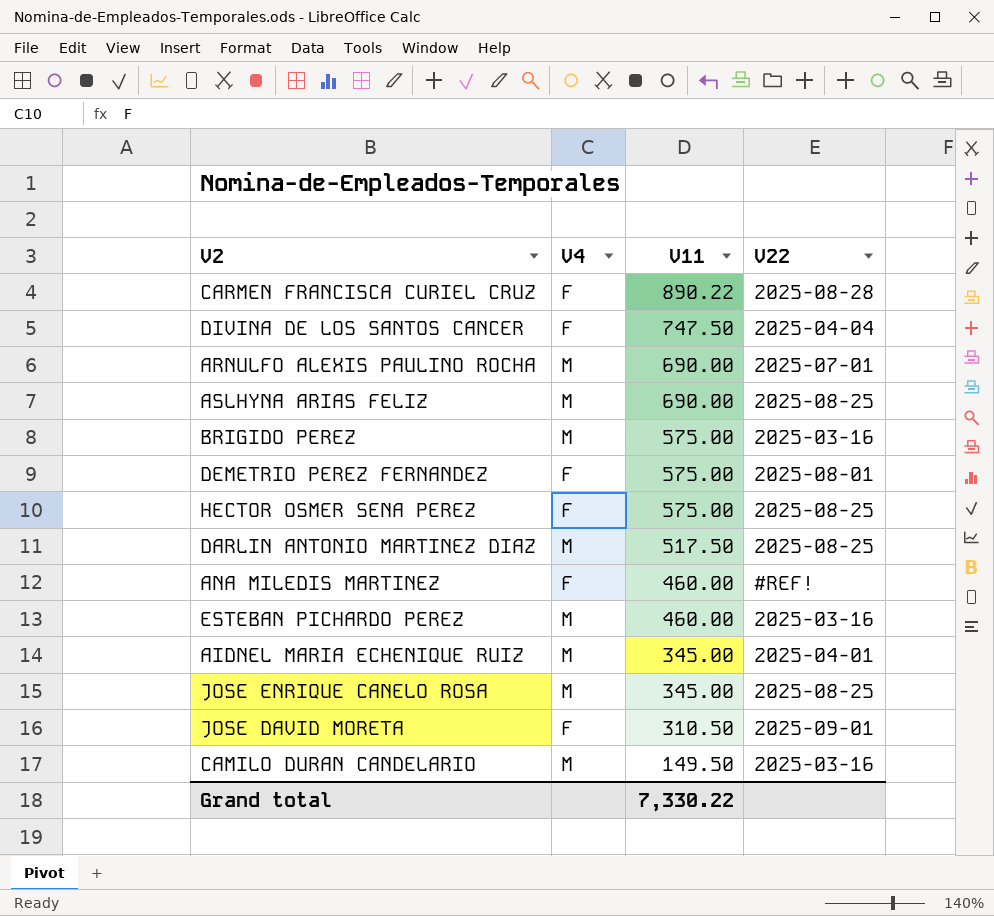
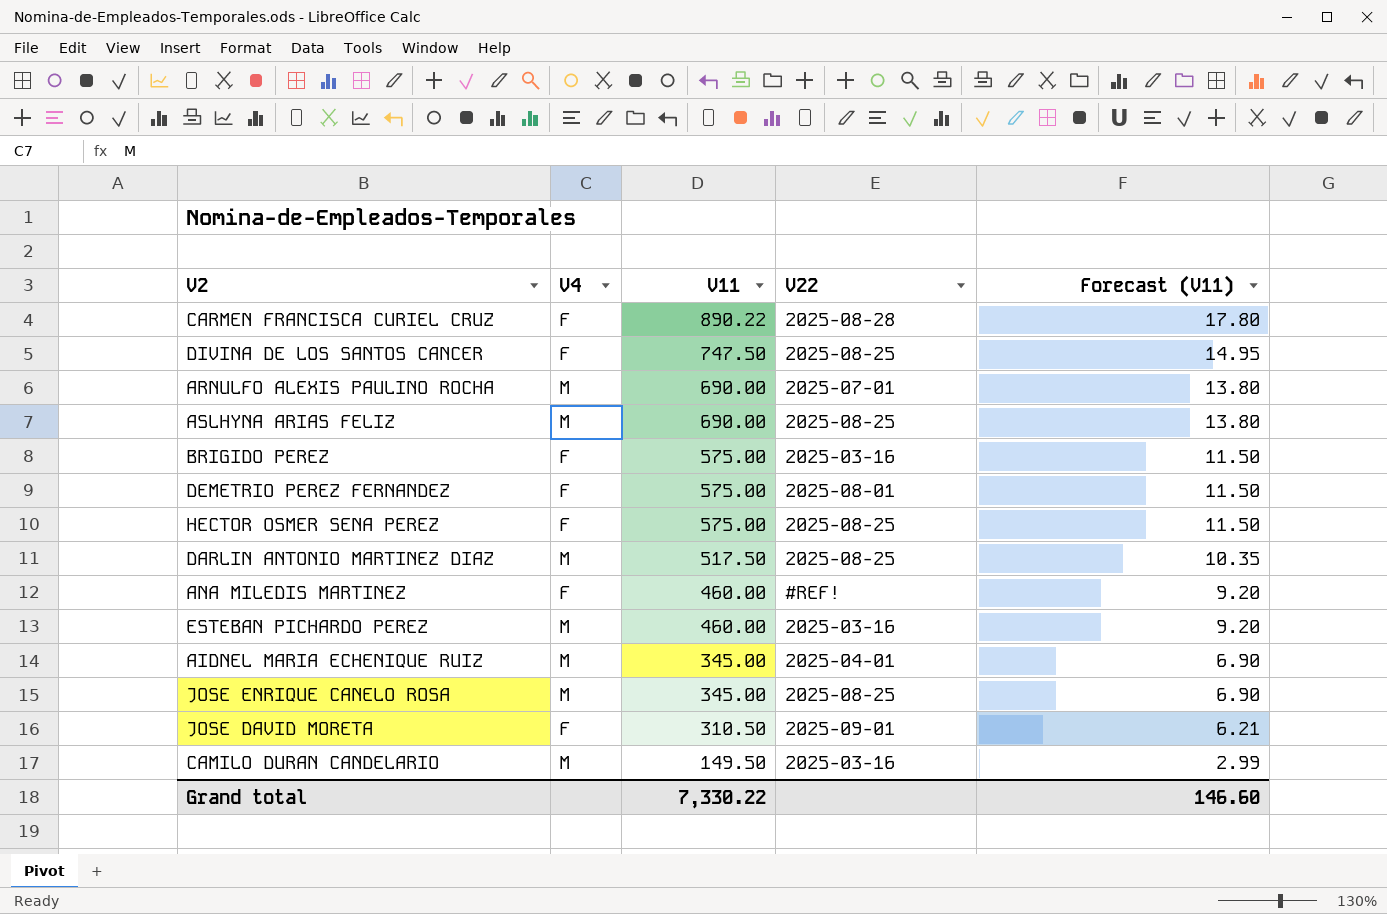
column Forecast (V11) | formula: none -> [V11] * 0.02
DIVINA DE LOS SANTOS CANCER | V22: 2025-04-04 -> 2025-08-25
BRIGIDO PEREZ | V4: M -> F

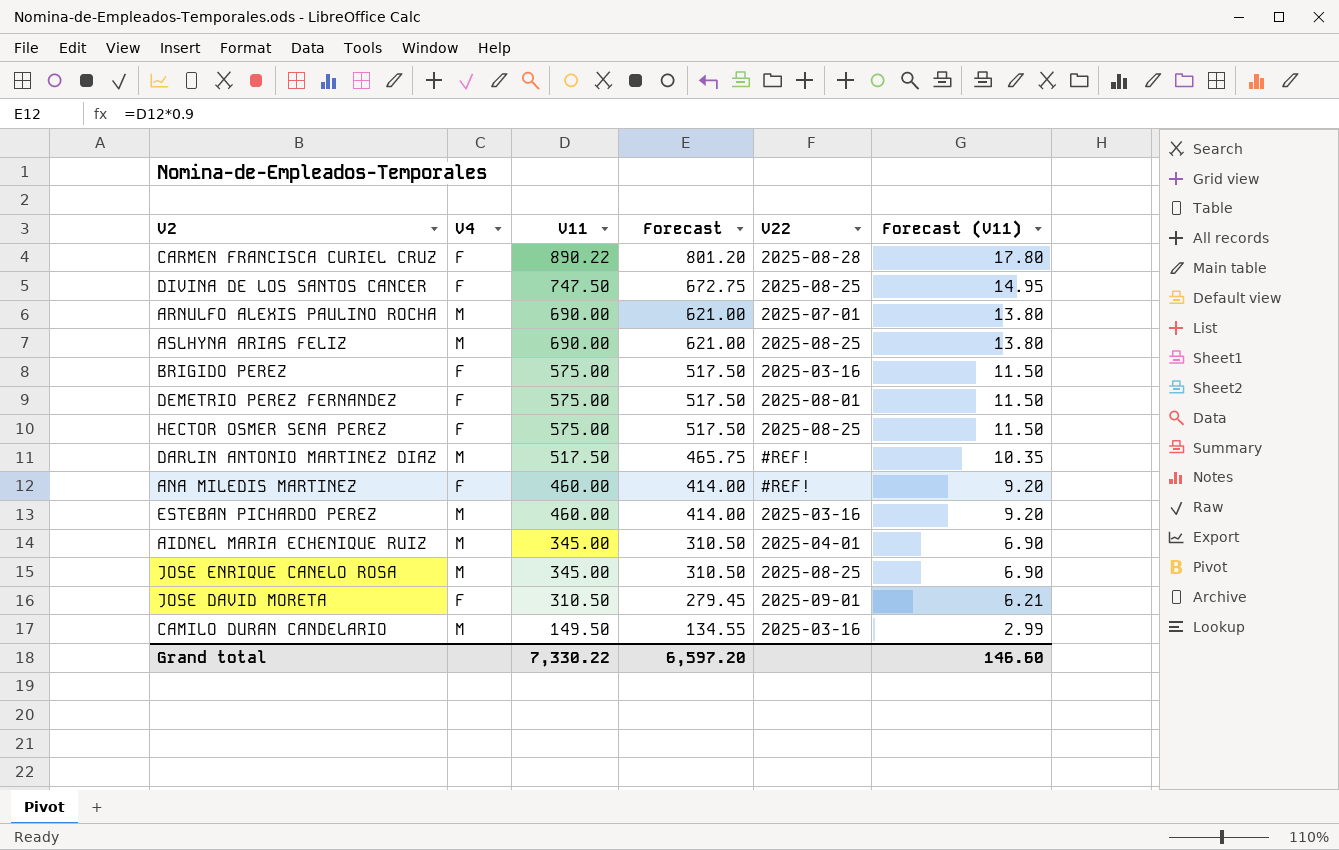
column Forecast | formula: none -> [V11] * 0.9
DARLIN ANTONIO MARTINEZ DIAZ | V22: 2025-08-25 -> #REF!

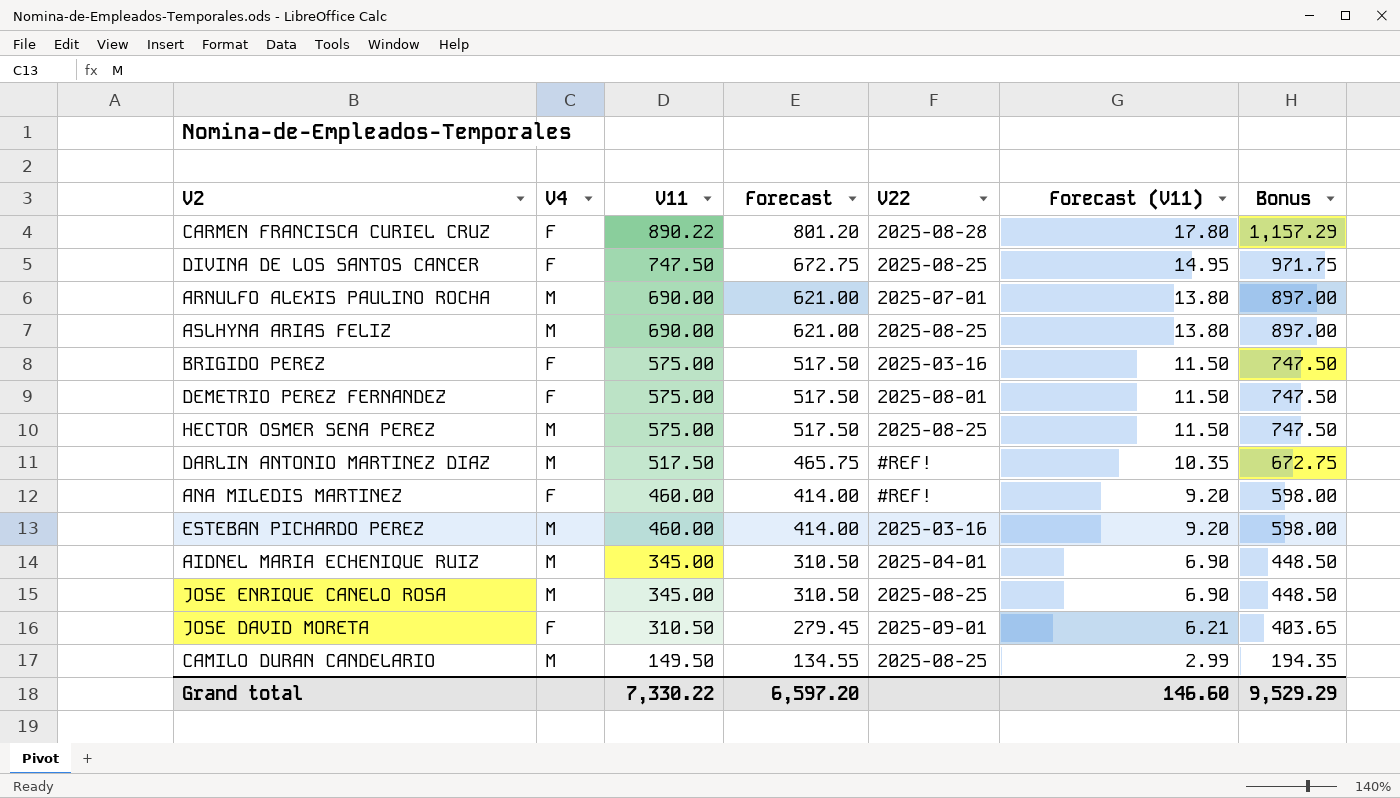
column Bonus | formula: none -> [V11] * 1.3
HECTOR OSMER SENA PEREZ | V4: F -> M
CAMILO DURAN CANDELARIO | V22: 2025-03-16 -> 2025-08-25

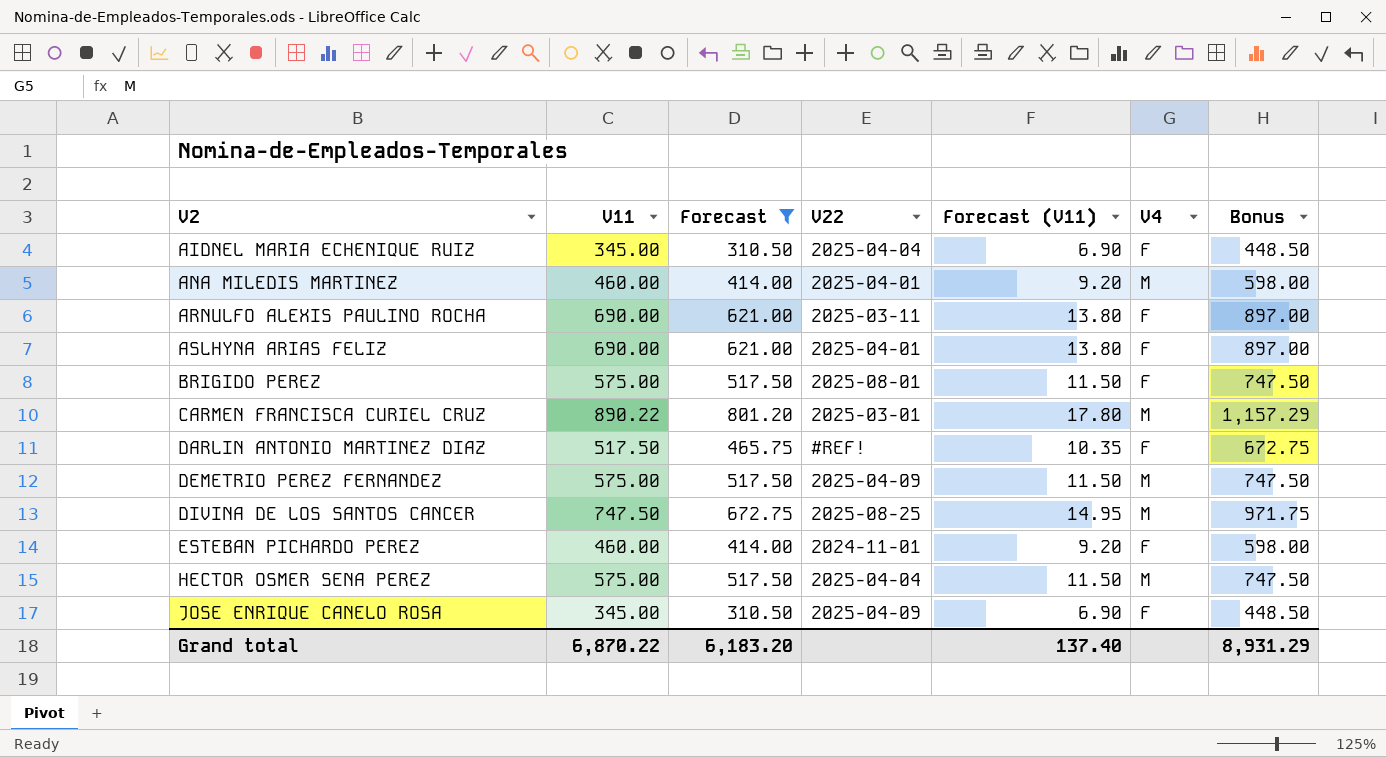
filter: none -> Forecast >= 310.50
row order: V11 descending -> V2 ascending
column V4 | position: 2 -> 6
AIDNEL MARIA ECHENIQUE RUIZ | V22: 2025-04-01 -> 2025-04-04
AIDNEL MARIA ECHENIQUE RUIZ | V4: M -> F
ANA MILEDIS MARTINEZ | V22: #REF! -> 2025-04-01
ANA MILEDIS MARTINEZ | V4: F -> M
ARNULFO ALEXIS PAULINO ROCHA | V22: 2025-07-01 -> 2025-03-11
ARNULFO ALEXIS PAULINO ROCHA | V4: M -> F
ASLHYNA ARIAS FELIZ | V22: 2025-08-25 -> 2025-04-01
ASLHYNA ARIAS FELIZ | V4: M -> F
BRIGIDO PEREZ | V22: 2025-03-16 -> 2025-08-01
CARMEN FRANCISCA CURIEL CRUZ | V22: 2025-08-28 -> 2025-03-01
CARMEN FRANCISCA CURIEL CRUZ | V4: F -> M
DARLIN ANTONIO MARTINEZ DIAZ | V4: M -> F
DEMETRIO PEREZ FERNANDEZ | V22: 2025-08-01 -> 2025-04-09
DEMETRIO PEREZ FERNANDEZ | V4: F -> M
DIVINA DE LOS SANTOS CANCER | V4: F -> M
ESTEBAN PICHARDO PEREZ | V22: 2025-03-16 -> 2024-11-01
ESTEBAN PICHARDO PEREZ | V4: M -> F
HECTOR OSMER SENA PEREZ | V22: 2025-08-25 -> 2025-04-04
JOSE ENRIQUE CANELO ROSA | V22: 2025-08-25 -> 2025-04-09
JOSE ENRIQUE CANELO ROSA | V4: M -> F
Grand total | V11: 7,330.22 -> 6,870.22
Grand total | Forecast: 6,597.20 -> 6,183.20
Grand total | Forecast (V11): 146.60 -> 137.40
Grand total | Bonus: 9,529.29 -> 8,931.29

